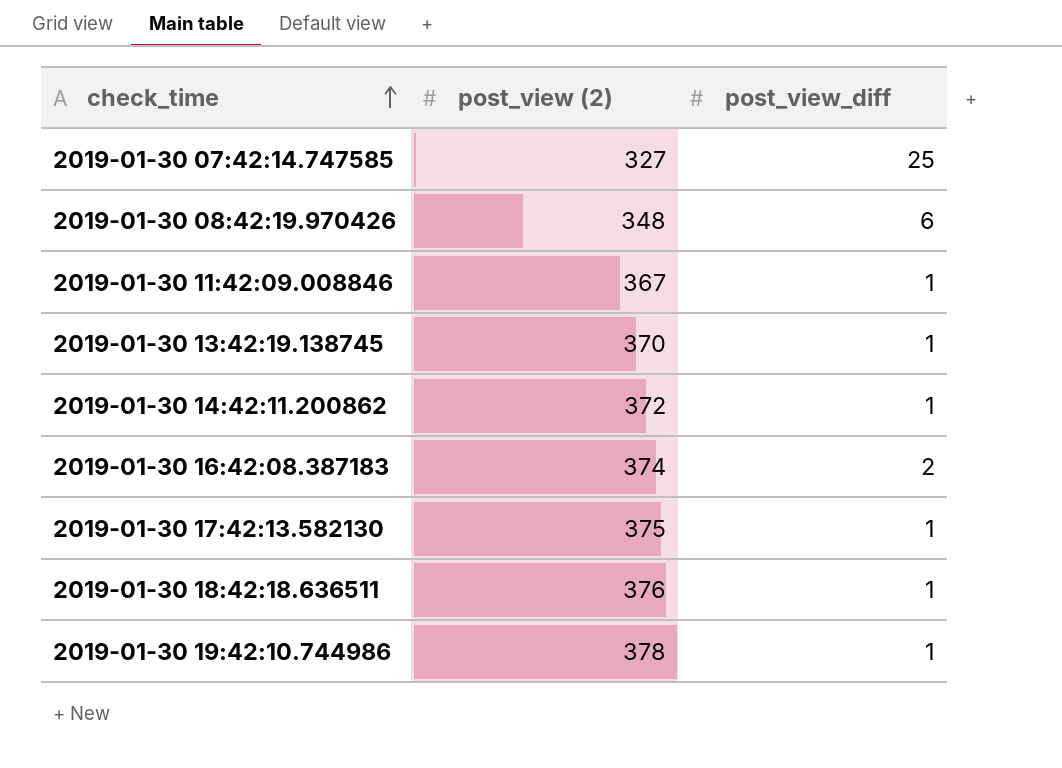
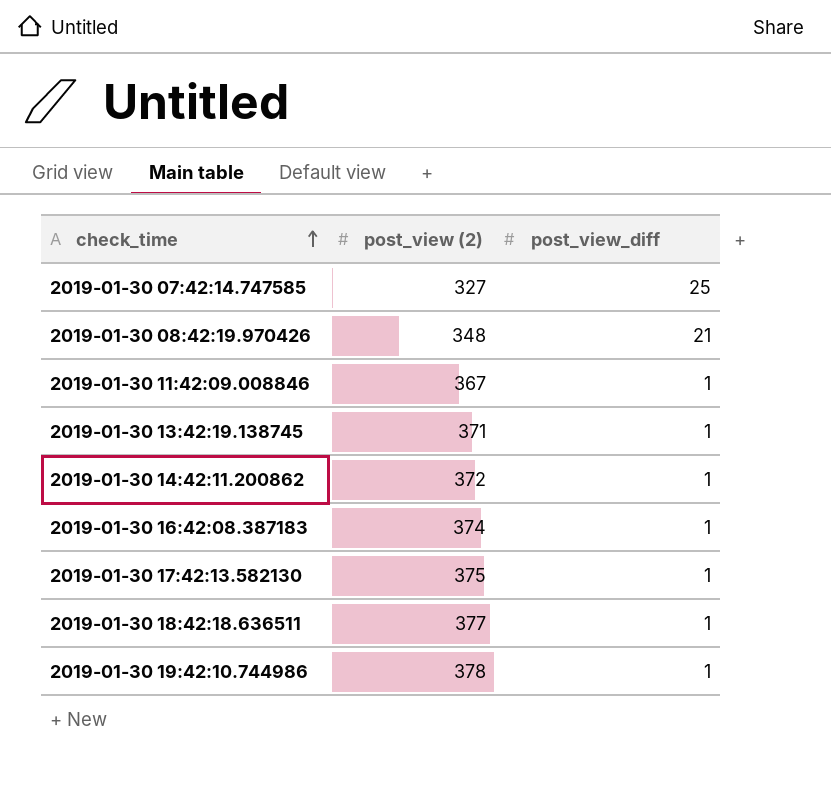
2019-01-30 08:42:19.970426 | post_view_diff: 6 -> 21
2019-01-30 13:42:19.138745 | post_view (2): 370 -> 371
2019-01-30 16:42:08.387183 | post_view_diff: 2 -> 1
2019-01-30 18:42:18.636511 | post_view (2): 376 -> 377

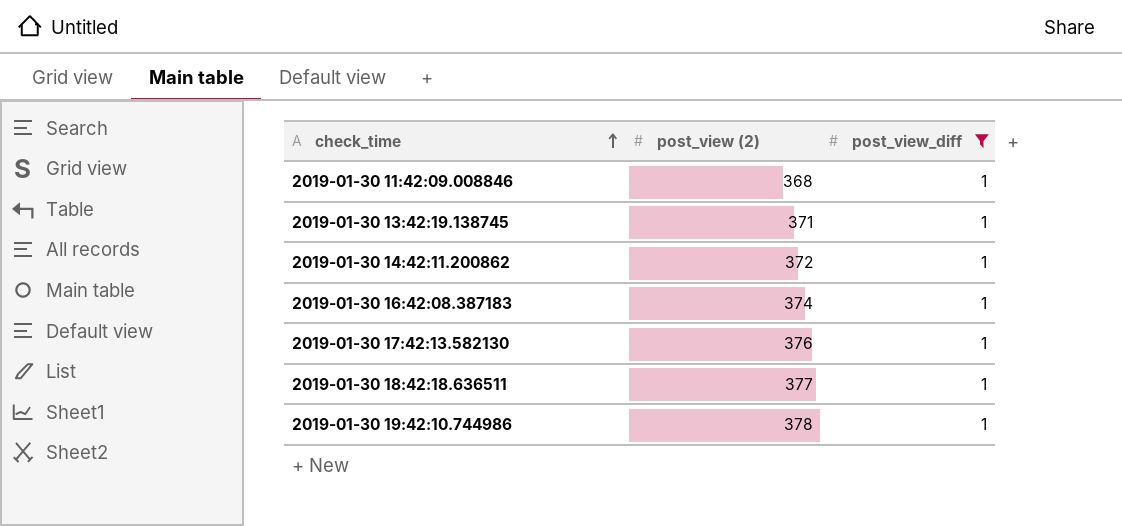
filter: none -> post_view_diff = 1
2019-01-30 11:42:09.008846 | post_view (2): 367 -> 368
2019-01-30 17:42:13.582130 | post_view (2): 375 -> 376

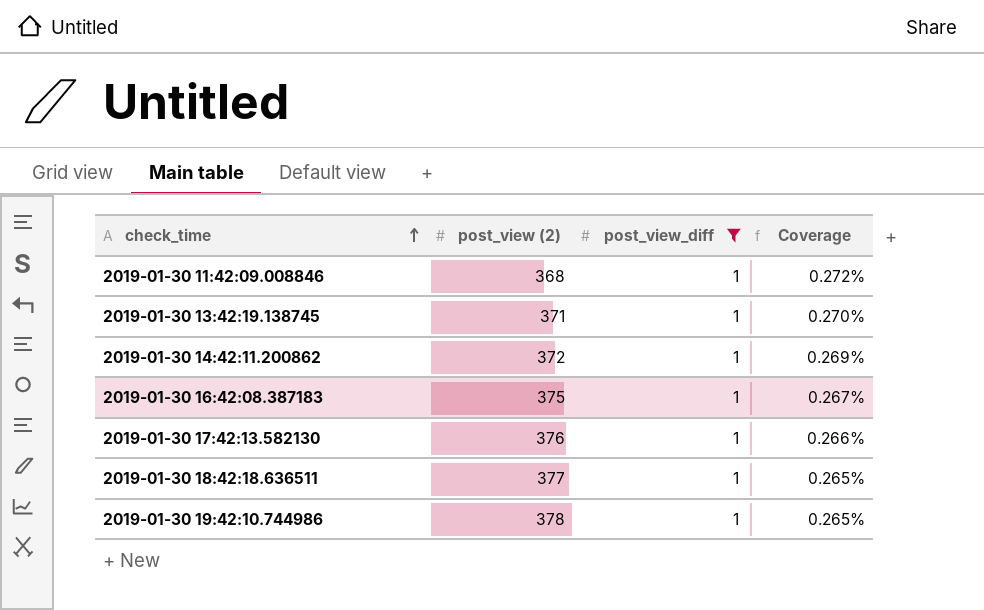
column Coverage | formula: none -> [post_view_diff] / [post_view (2)]
2019-01-30 16:42:08.387183 | post_view (2): 374 -> 375

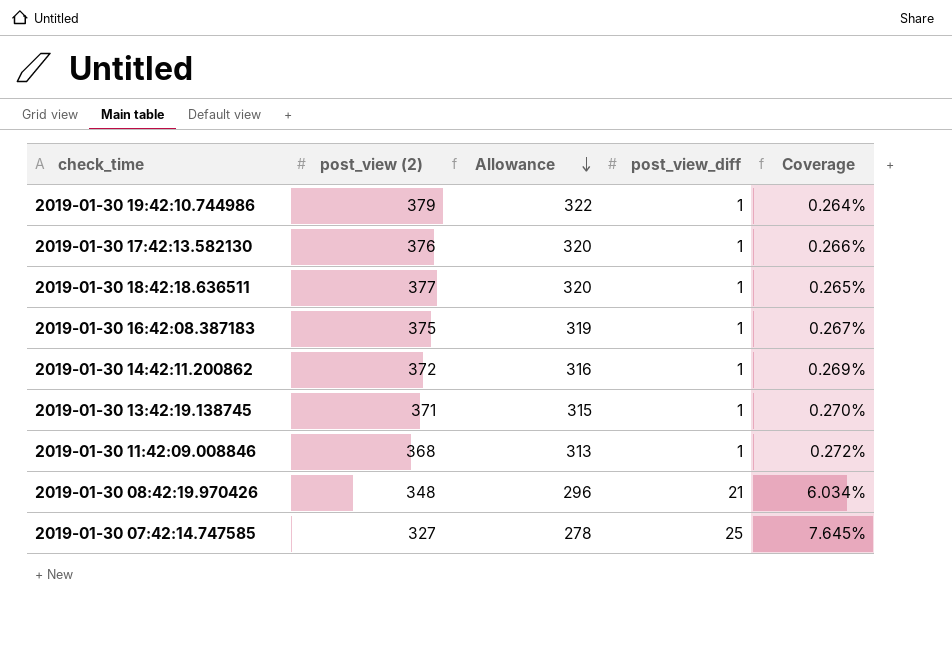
filter: post_view_diff = 1 -> none
row order: check_time ascending -> Allowance descending
column Allowance | formula: none -> [post_view (2)] * 0.85
2019-01-30 19:42:10.744986 | post_view (2): 378 -> 379
2019-01-30 19:42:10.744986 | Coverage: 0.265% -> 0.264%

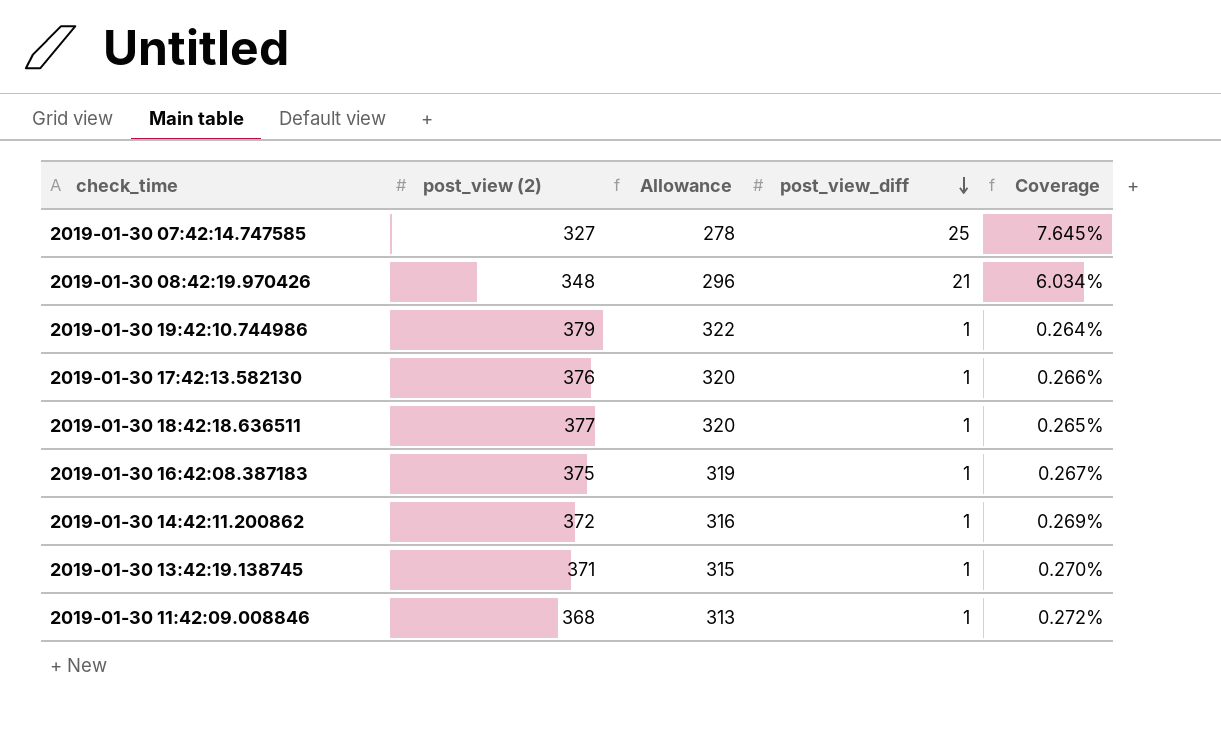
row order: Allowance descending -> post_view_diff descending

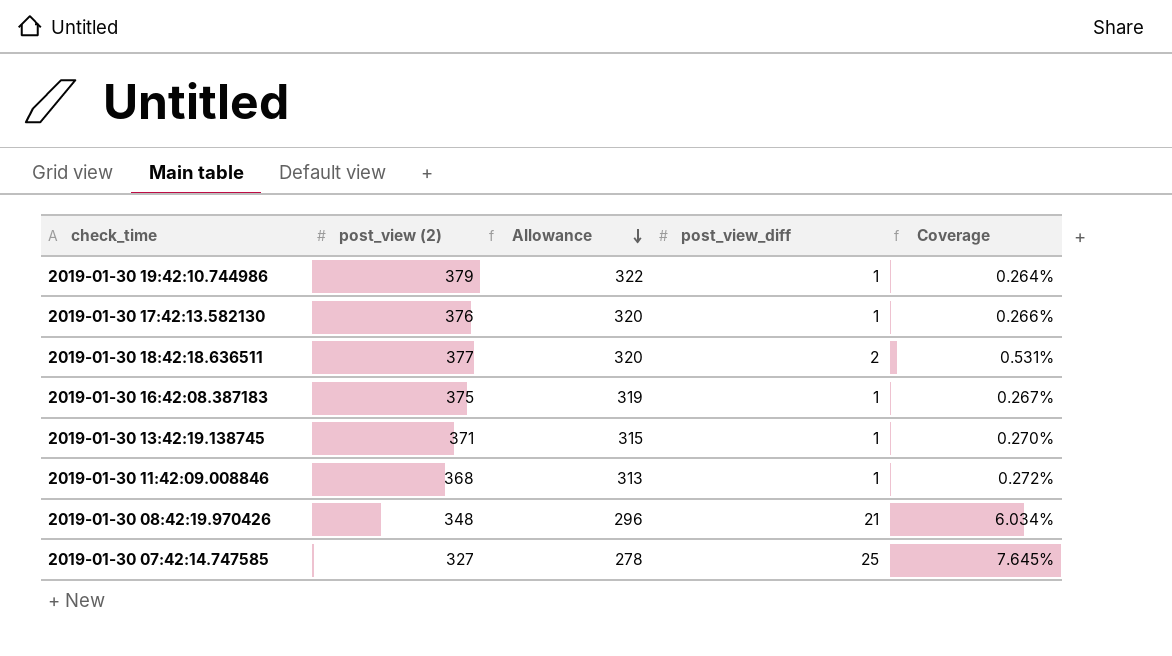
row order: post_view_diff descending -> Allowance descending
row 2019-01-30 14:42:11.200862: 372 | 316 | 1 | 0.269% -> none
2019-01-30 18:42:18.636511 | post_view_diff: 1 -> 2
2019-01-30 18:42:18.636511 | Coverage: 0.265% -> 0.531%

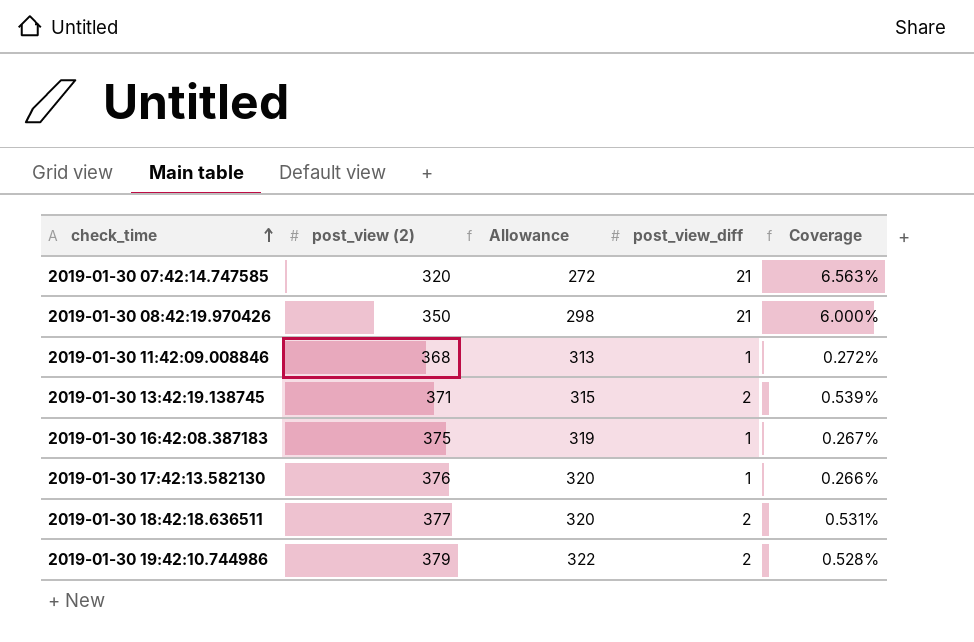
row order: Allowance descending -> check_time ascending
2019-01-30 07:42:14.747585 | post_view (2): 327 -> 320
2019-01-30 07:42:14.747585 | Allowance: 278 -> 272
2019-01-30 07:42:14.747585 | post_view_diff: 25 -> 21
2019-01-30 07:42:14.747585 | Coverage: 7.645% -> 6.563%
2019-01-30 08:42:19.970426 | post_view (2): 348 -> 350
2019-01-30 08:42:19.970426 | Allowance: 296 -> 298
2019-01-30 08:42:19.970426 | Coverage: 6.034% -> 6.000%
2019-01-30 13:42:19.138745 | post_view_diff: 1 -> 2
2019-01-30 13:42:19.138745 | Coverage: 0.270% -> 0.539%
2019-01-30 19:42:10.744986 | post_view_diff: 1 -> 2
2019-01-30 19:42:10.744986 | Coverage: 0.264% -> 0.528%

